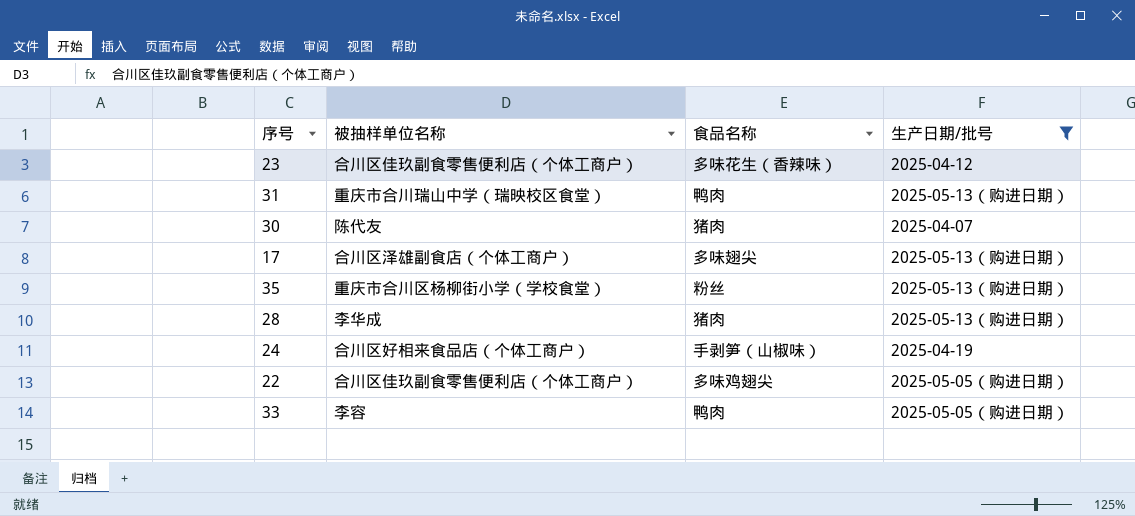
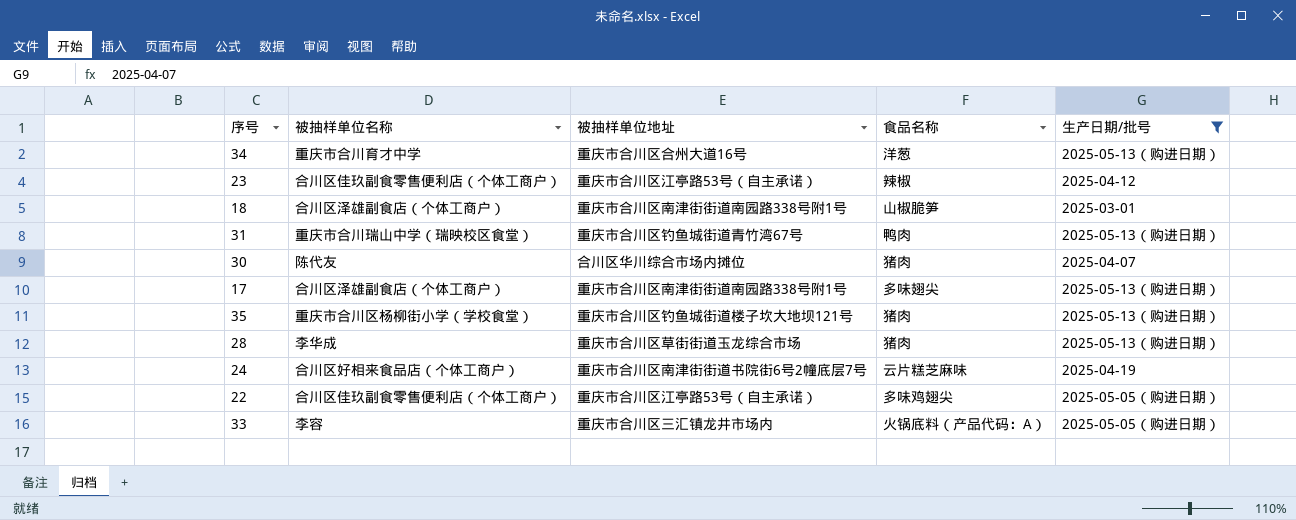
column 被抽样单位地址 | position: none -> 3
row 34: none -> 重庆市合川育才中学 | 重庆市合川区合州大道16号 | 洋葱 | 2025-05-13（购进日期）
23 | 食品名称: 多味花生（香辣味） -> 辣椒
row 18: none -> 合川区泽雄副食店（个体工商户） | 重庆市合川区南津街街道南园路338号附1号 | 山椒脆笋 | 2025-03-01
35 | 食品名称: 粉丝 -> 猪肉
24 | 食品名称: 手剥笋（山椒味） -> 云片糕芝麻味
33 | 食品名称: 鸭肉 -> 火锅底料（产品代码：A）

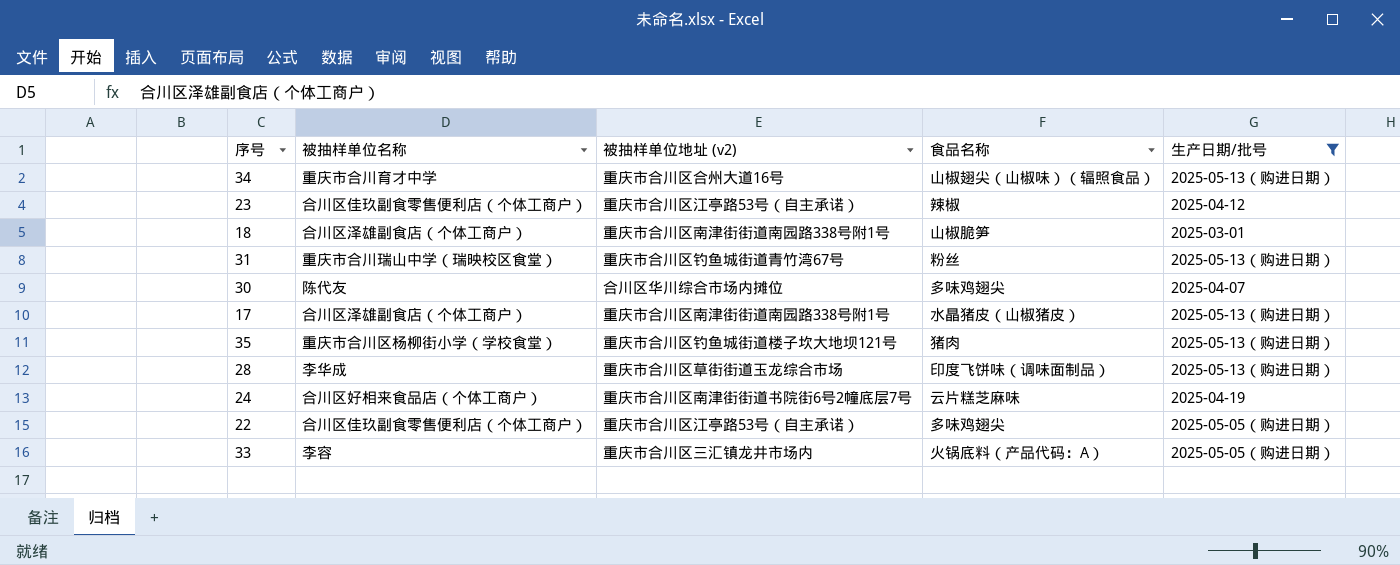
column name: 被抽样单位地址 -> 被抽样单位地址 (v2)
34 | 食品名称: 洋葱 -> 山椒翅尖（山椒味）（辐照食品）
31 | 食品名称: 鸭肉 -> 粉丝
30 | 食品名称: 猪肉 -> 多味鸡翅尖
17 | 食品名称: 多味翅尖 -> 水晶猪皮（山椒猪皮）
28 | 食品名称: 猪肉 -> 印度飞饼味（调味面制品）

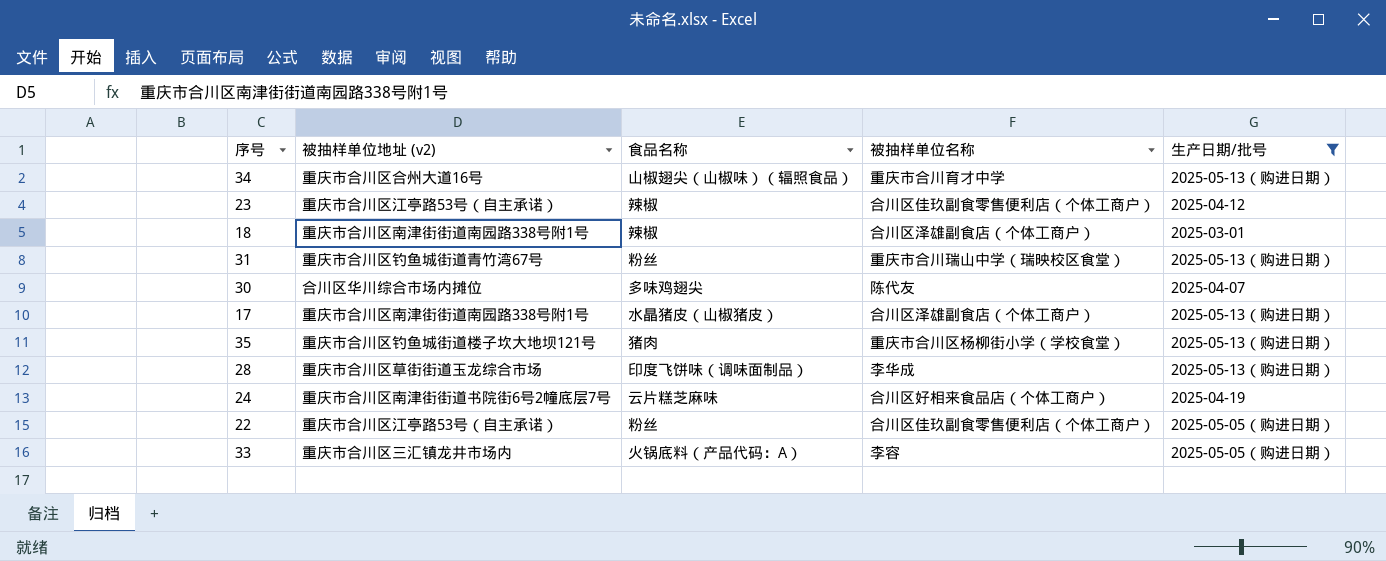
column 被抽样单位名称 | position: 2 -> 4
18 | 食品名称: 山椒脆笋 -> 辣椒
22 | 食品名称: 多味鸡翅尖 -> 粉丝

